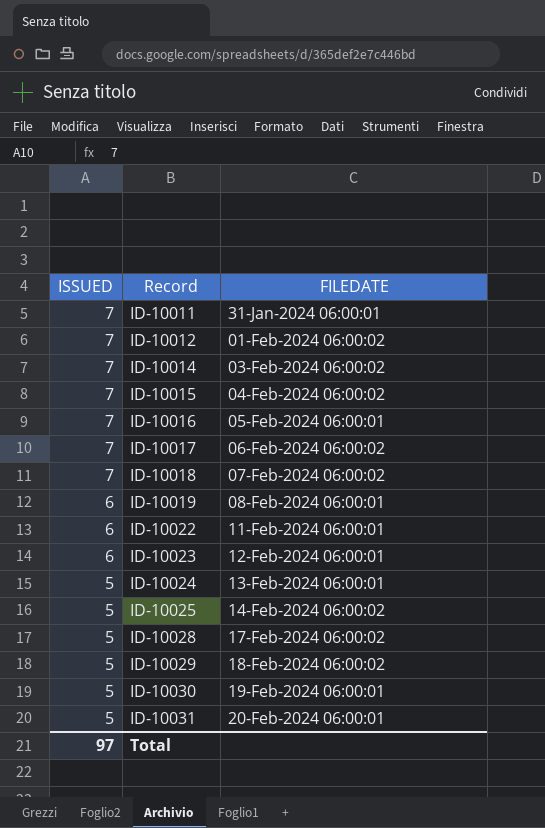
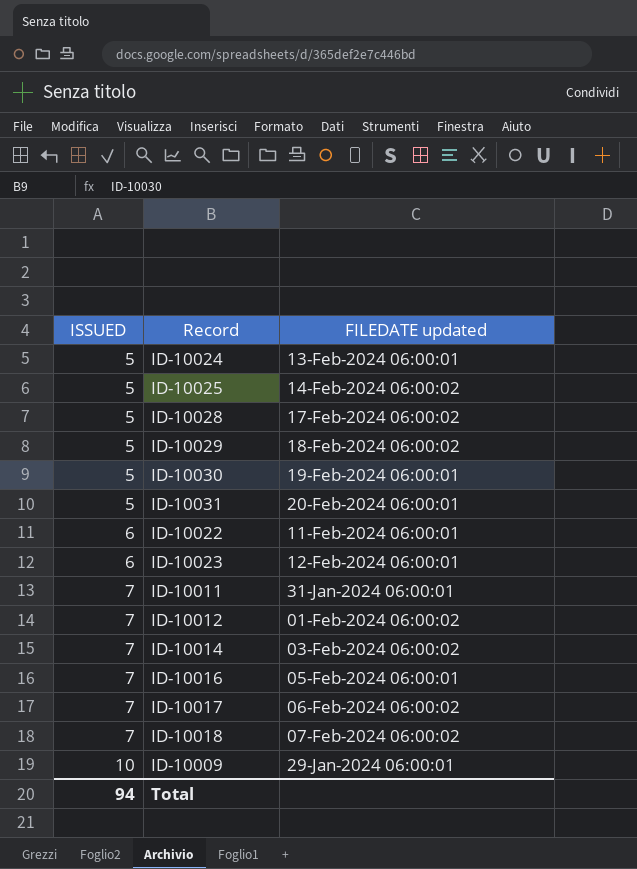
row order: ISSUED descending -> ISSUED ascending
column name: FILEDATE -> FILEDATE updated
row ID-10015: 7 | 04-Feb-2024 06:00:02 -> none
row ID-10019: 6 | 08-Feb-2024 06:00:01 -> none
row ID-10009: none -> 10 | 29-Jan-2024 06:00:01
Total | ISSUED: 97 -> 94

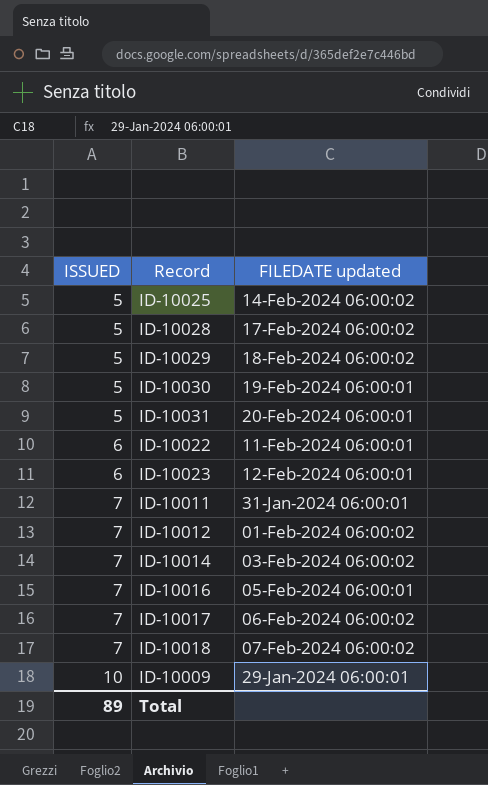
row ID-10024: 5 | 13-Feb-2024 06:00:01 -> none
Total | ISSUED: 94 -> 89

